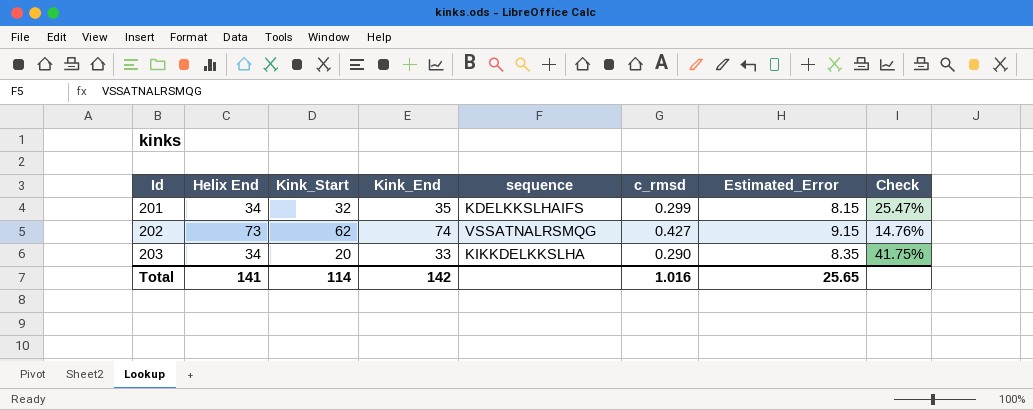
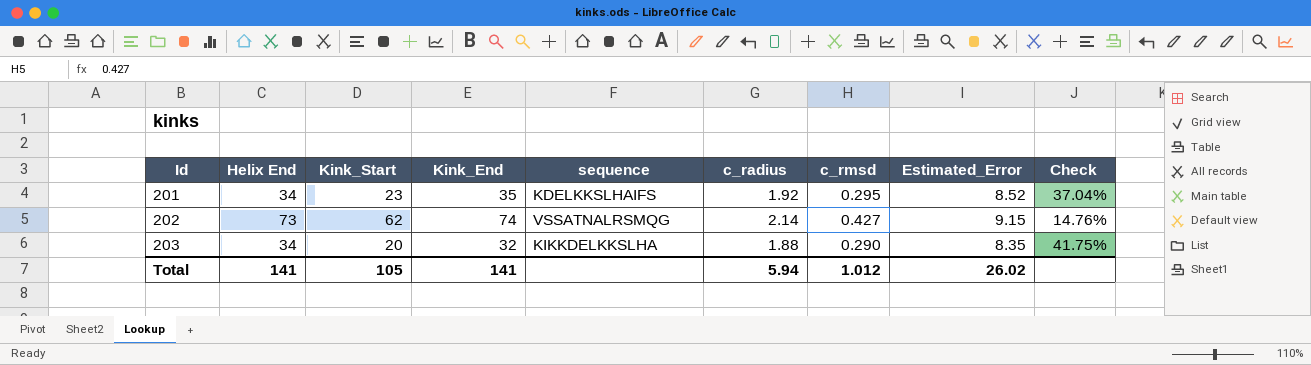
column c_radius | position: none -> 6
201 | Kink_Start: 32 -> 23
201 | c_rmsd: 0.299 -> 0.295
201 | Estimated_Error: 8.15 -> 8.52
201 | Check: 25.47% -> 37.04%
203 | Kink_End: 33 -> 32
Total | Kink_Start: 114 -> 105
Total | Kink_End: 142 -> 141
Total | c_rmsd: 1.016 -> 1.012
Total | Estimated_Error: 25.65 -> 26.02

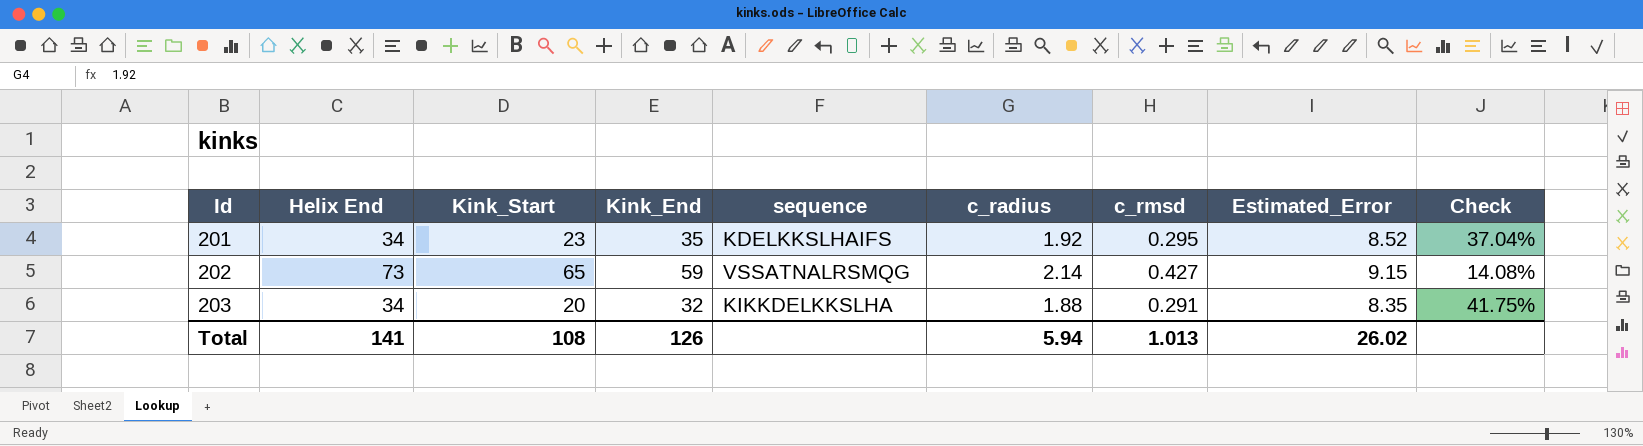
202 | Kink_Start: 62 -> 65
202 | Kink_End: 74 -> 59
202 | Check: 14.76% -> 14.08%
203 | c_rmsd: 0.290 -> 0.291
Total | Kink_Start: 105 -> 108
Total | Kink_End: 141 -> 126
Total | c_rmsd: 1.012 -> 1.013

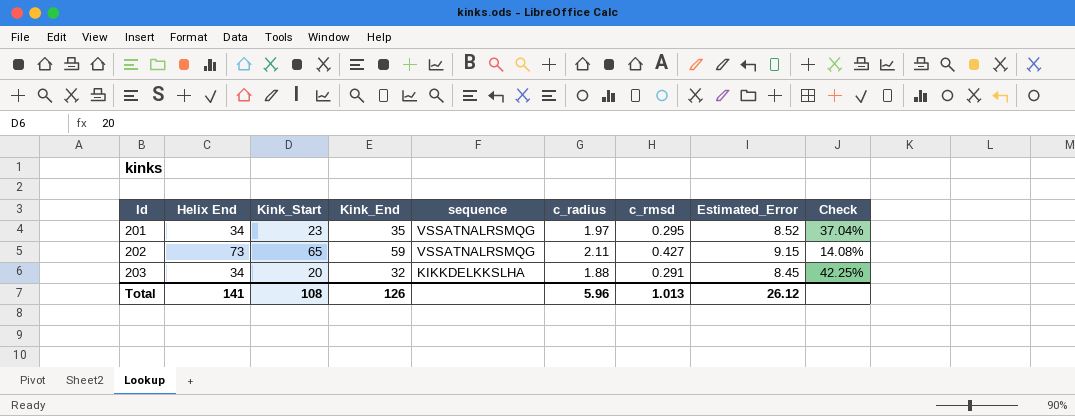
201 | sequence: KDELKKSLHAIFS -> VSSATNALRSMQG
201 | c_radius: 1.92 -> 1.97
202 | c_radius: 2.14 -> 2.11
203 | Estimated_Error: 8.35 -> 8.45
203 | Check: 41.75% -> 42.25%
Total | c_radius: 5.94 -> 5.96
Total | Estimated_Error: 26.02 -> 26.12

